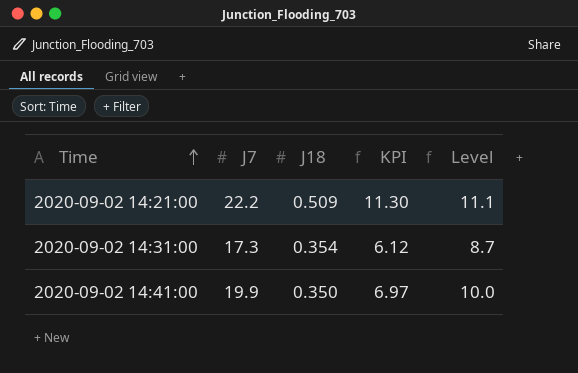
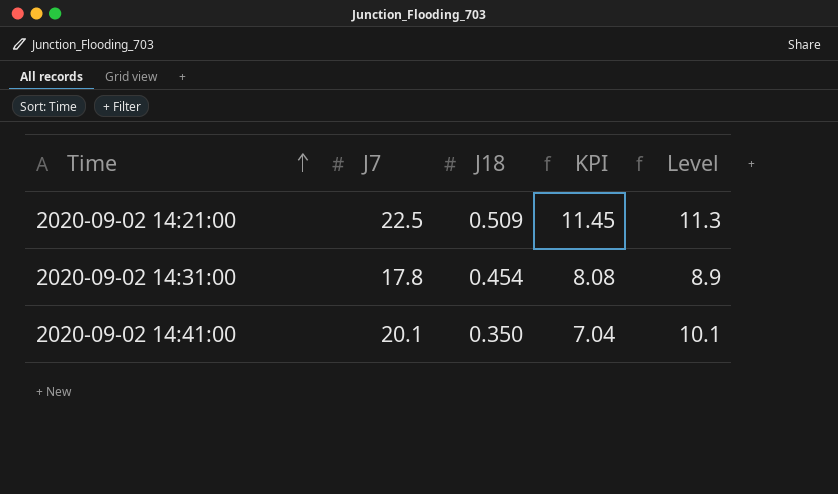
2020-09-02 14:21:00 | J7: 22.2 -> 22.5
2020-09-02 14:21:00 | KPI: 11.30 -> 11.45
2020-09-02 14:21:00 | Level: 11.1 -> 11.3
2020-09-02 14:31:00 | J7: 17.3 -> 17.8
2020-09-02 14:31:00 | J18: 0.354 -> 0.454
2020-09-02 14:31:00 | KPI: 6.12 -> 8.08
2020-09-02 14:31:00 | Level: 8.7 -> 8.9
2020-09-02 14:41:00 | J7: 19.9 -> 20.1
2020-09-02 14:41:00 | KPI: 6.97 -> 7.04
2020-09-02 14:41:00 | Level: 10.0 -> 10.1

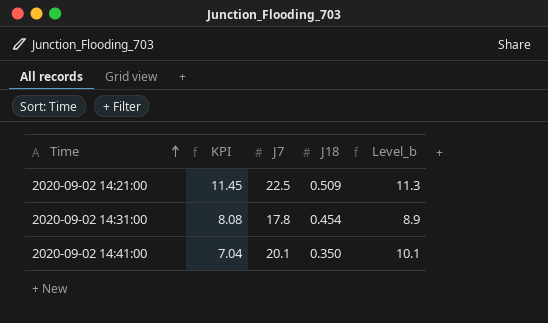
column KPI | position: 4 -> 2
column name: Level -> Level_b

